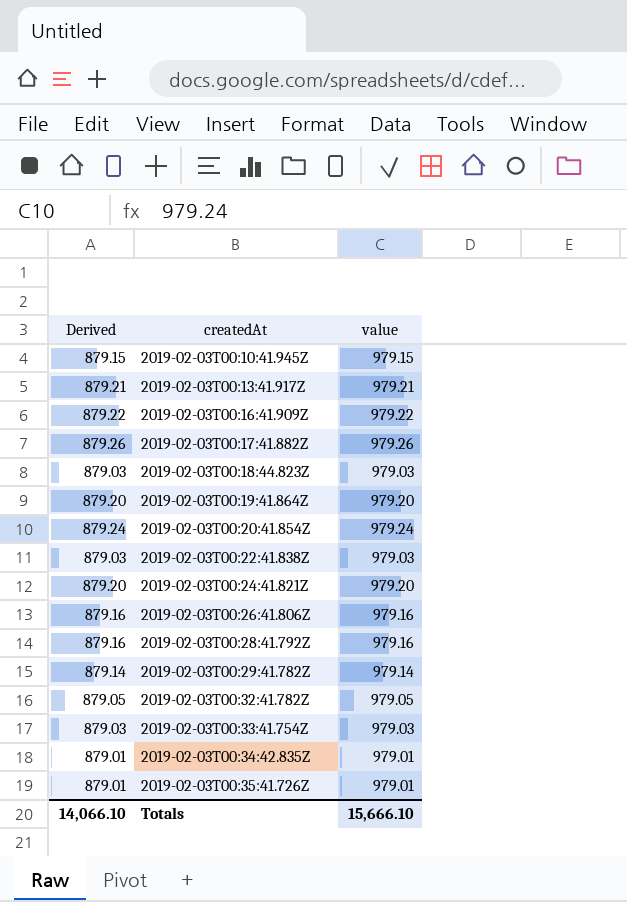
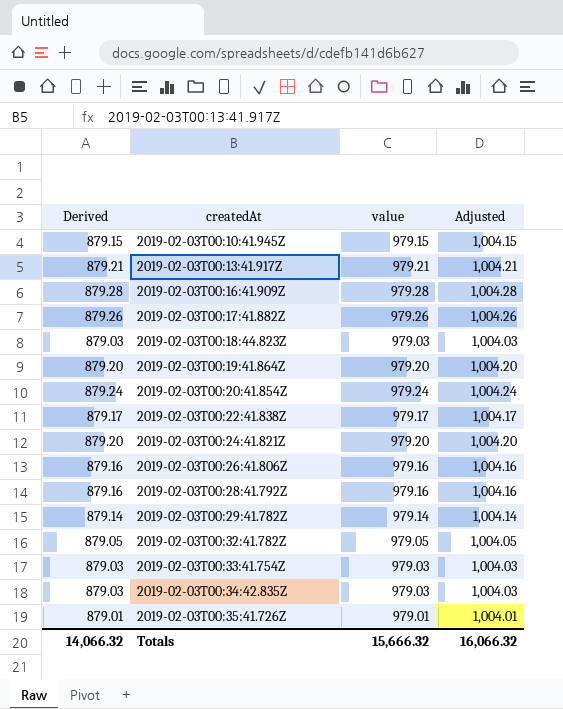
column Adjusted | formula: none -> [value] + 25
2019-02-03T00:16:41.909Z | Derived: 879.22 -> 879.28
2019-02-03T00:16:41.909Z | value: 979.22 -> 979.28
2019-02-03T00:22:41.838Z | Derived: 879.03 -> 879.17
2019-02-03T00:22:41.838Z | value: 979.03 -> 979.17
2019-02-03T00:34:42.835Z | Derived: 879.01 -> 879.03
2019-02-03T00:34:42.835Z | value: 979.01 -> 979.03
Totals | Derived: 14,066.10 -> 14,066.32
Totals | value: 15,666.10 -> 15,666.32

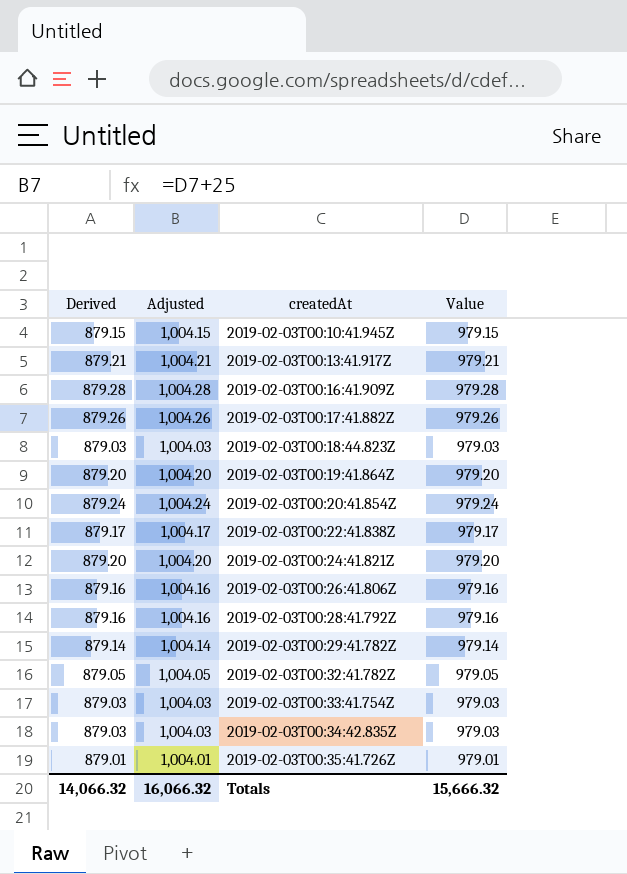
column Adjusted | position: 4 -> 2
column name: value -> Value

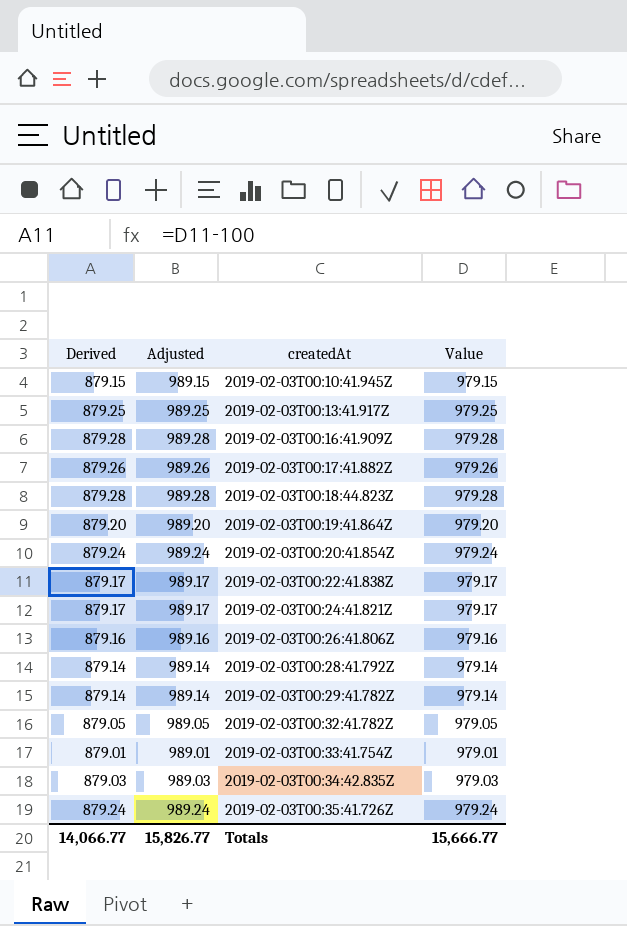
column Adjusted | formula: [Value] + 25 -> [Value] + 10
2019-02-03T00:13:41.917Z | Derived: 879.21 -> 879.25
2019-02-03T00:13:41.917Z | Value: 979.21 -> 979.25
2019-02-03T00:18:44.823Z | Derived: 879.03 -> 879.28
2019-02-03T00:18:44.823Z | Value: 979.03 -> 979.28
2019-02-03T00:24:41.821Z | Derived: 879.20 -> 879.17
2019-02-03T00:24:41.821Z | Value: 979.20 -> 979.17
2019-02-03T00:28:41.792Z | Derived: 879.16 -> 879.14
2019-02-03T00:28:41.792Z | Value: 979.16 -> 979.14
2019-02-03T00:33:41.754Z | Derived: 879.03 -> 879.01
2019-02-03T00:33:41.754Z | Value: 979.03 -> 979.01
2019-02-03T00:35:41.726Z | Derived: 879.01 -> 879.24
2019-02-03T00:35:41.726Z | Value: 979.01 -> 979.24
Totals | Derived: 14,066.32 -> 14,066.77
Totals | Adjusted: 16,066.32 -> 15,826.77
Totals | Value: 15,666.32 -> 15,666.77

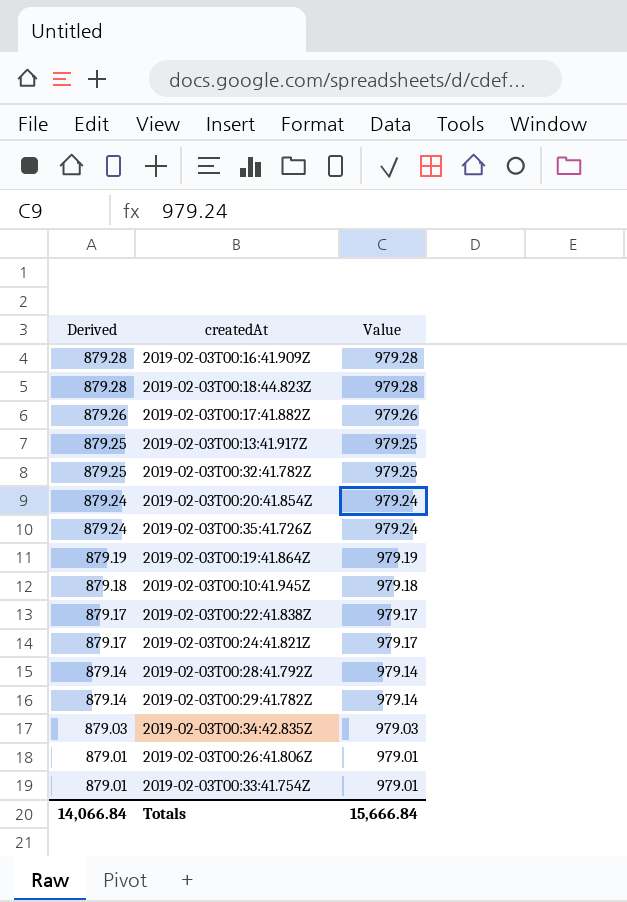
row order: createdAt ascending -> Derived descending
column Adjusted | formula: [Value] + 10 -> none
2019-02-03T00:32:41.782Z | Derived: 879.05 -> 879.25
2019-02-03T00:32:41.782Z | Value: 979.05 -> 979.25
2019-02-03T00:19:41.864Z | Derived: 879.20 -> 879.19
2019-02-03T00:19:41.864Z | Value: 979.20 -> 979.19
2019-02-03T00:10:41.945Z | Derived: 879.15 -> 879.18
2019-02-03T00:10:41.945Z | Value: 979.15 -> 979.18
2019-02-03T00:26:41.806Z | Derived: 879.16 -> 879.01
2019-02-03T00:26:41.806Z | Value: 979.16 -> 979.01
Totals | Derived: 14,066.77 -> 14,066.84
Totals | Value: 15,666.77 -> 15,666.84

